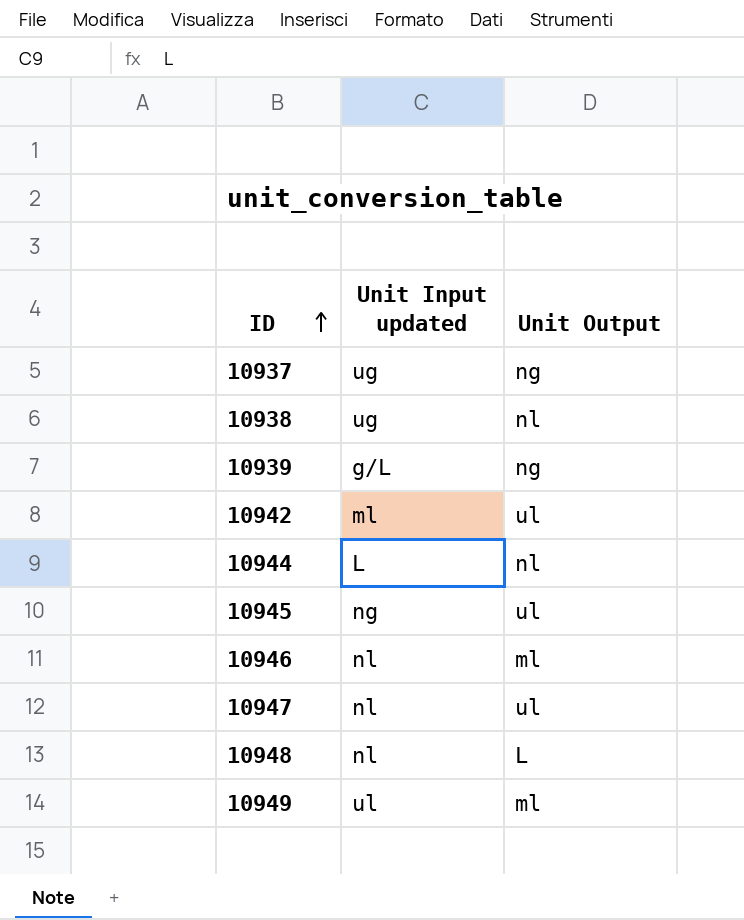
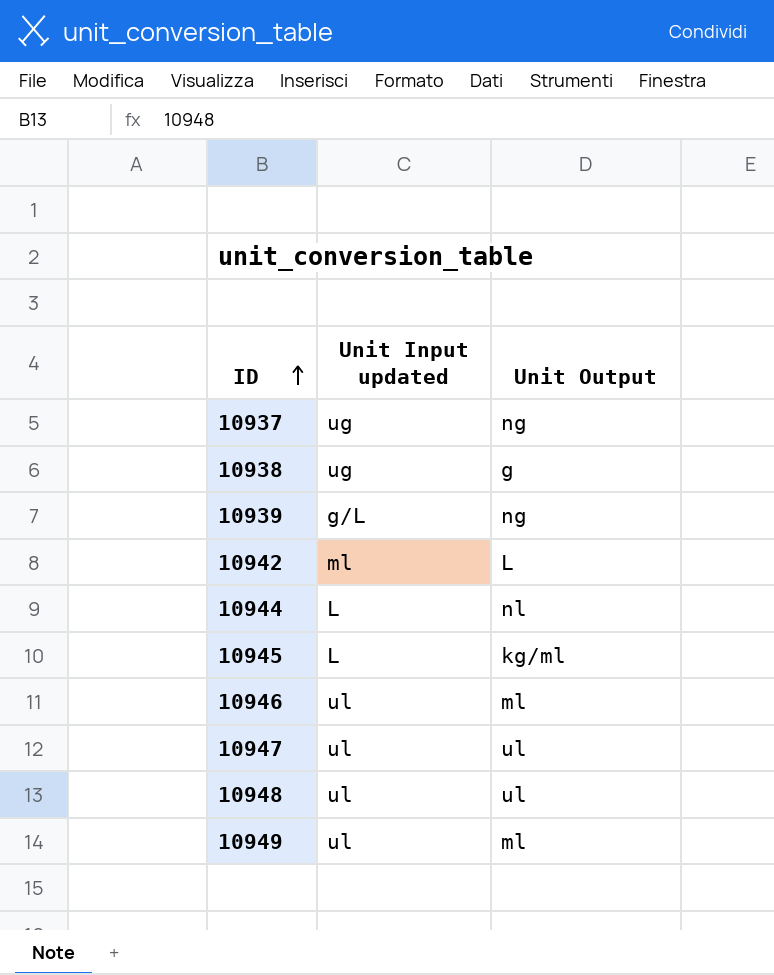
10938 | Unit Output: nl -> g
10942 | Unit Output: ul -> L
10945 | Unit Input updated: ng -> L
10945 | Unit Output: ul -> kg/ml
10946 | Unit Input updated: nl -> ul
10947 | Unit Input updated: nl -> ul
10948 | Unit Input updated: nl -> ul
10948 | Unit Output: L -> ul

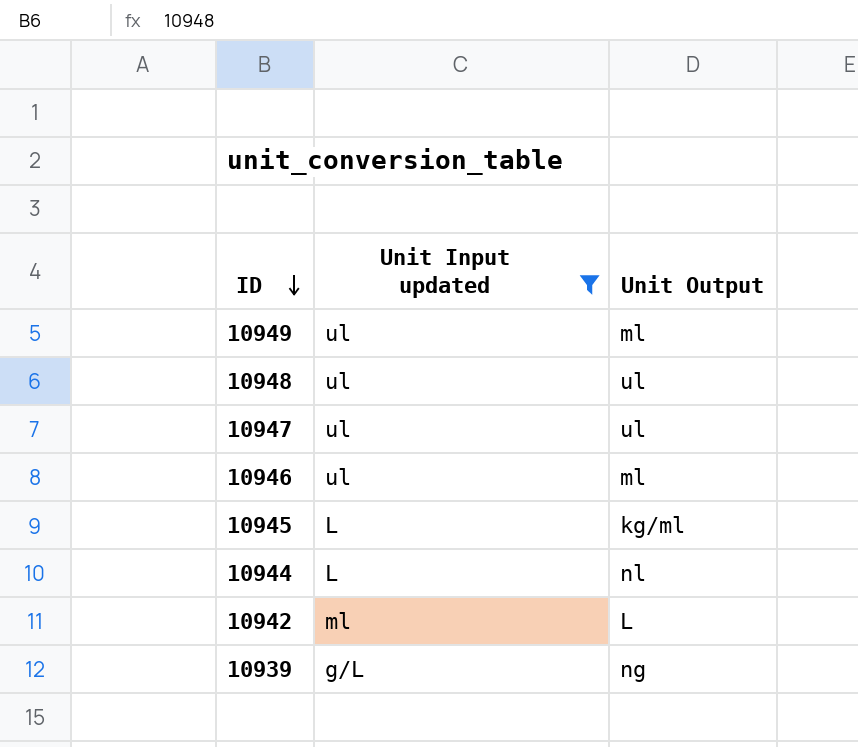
filter: none -> Unit Input updated != ug
row order: ID ascending -> ID descending

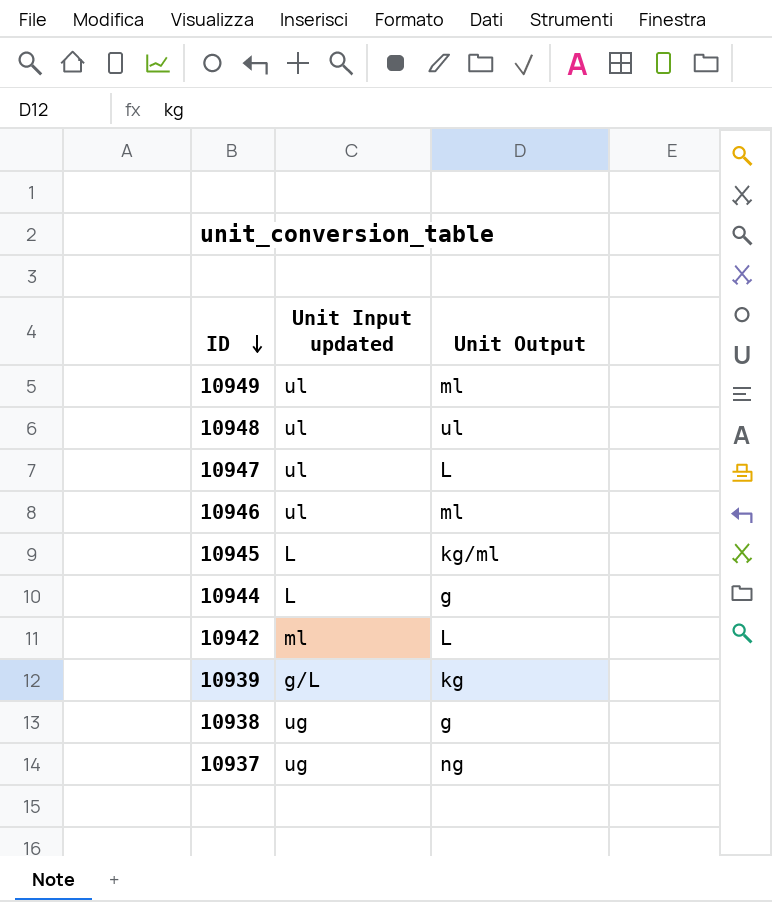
filter: Unit Input updated != ug -> none
10947 | Unit Output: ul -> L
10944 | Unit Output: nl -> g
10939 | Unit Output: ng -> kg

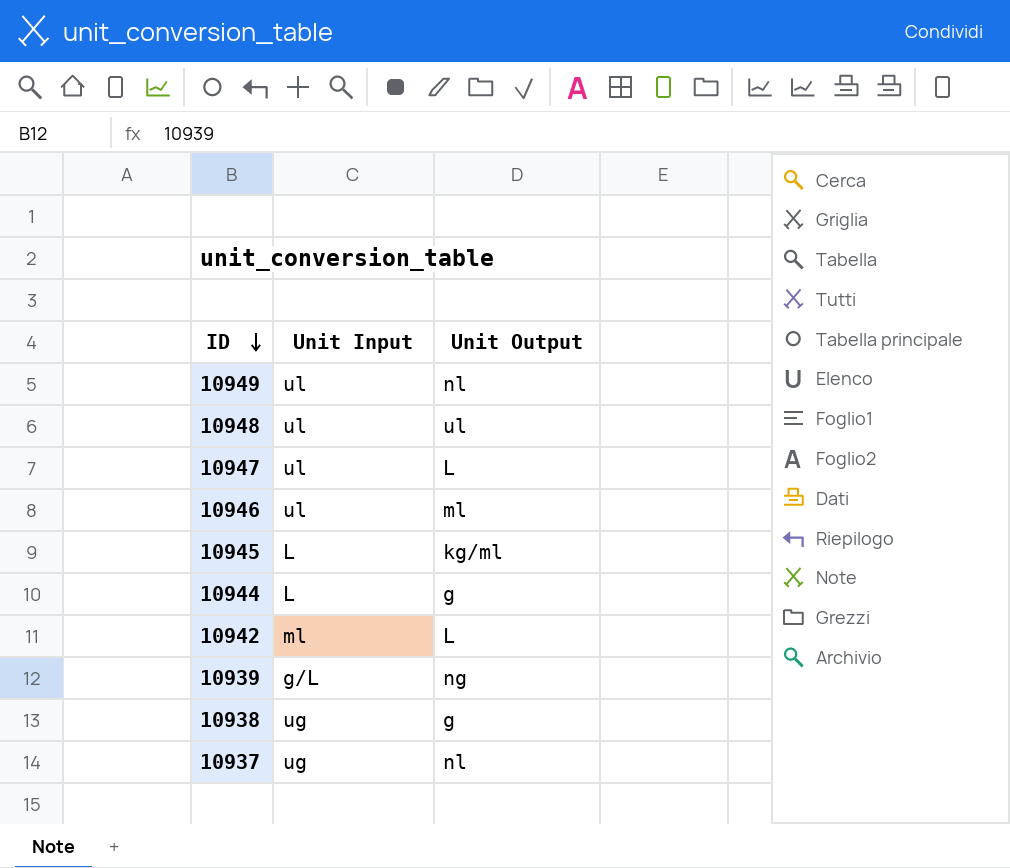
column name: Unit Input updated -> Unit Input
10949 | Unit Output: ml -> nl
10939 | Unit Output: kg -> ng
10937 | Unit Output: ng -> nl

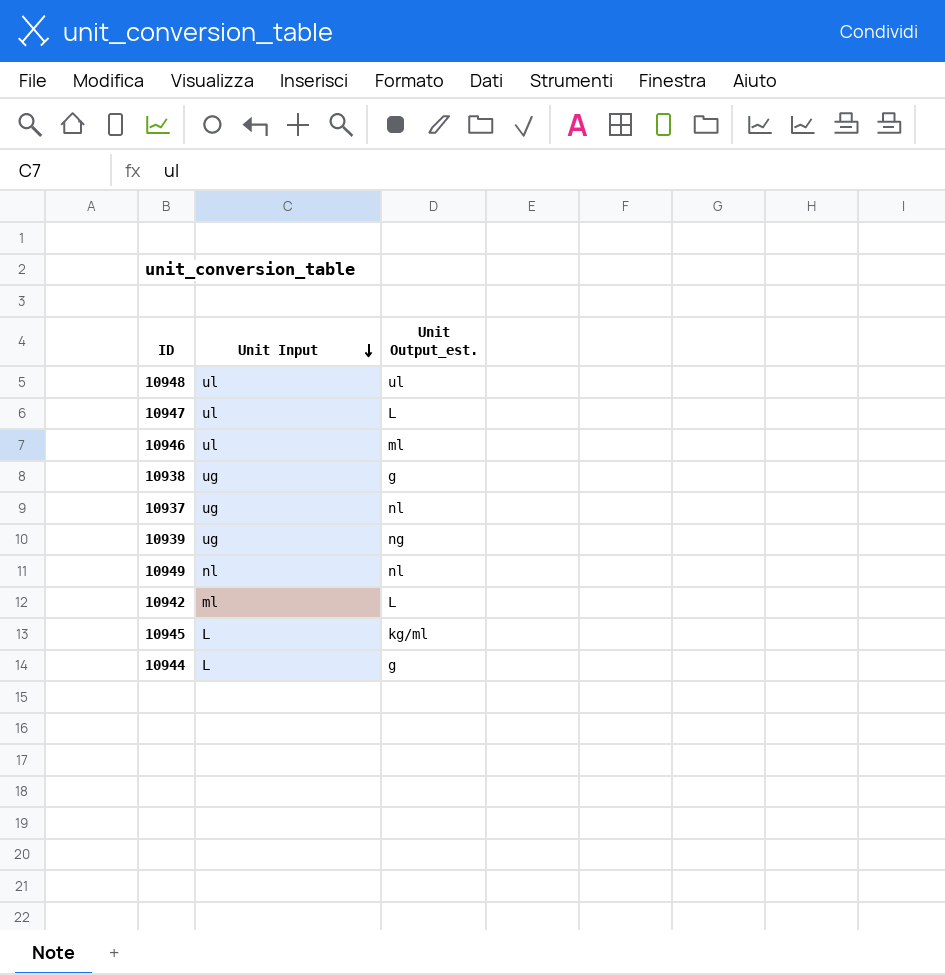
row order: ID descending -> Unit Input descending
column name: Unit Output -> Unit Output_est.
10939 | Unit Input: g/L -> ug
10949 | Unit Input: ul -> nl

